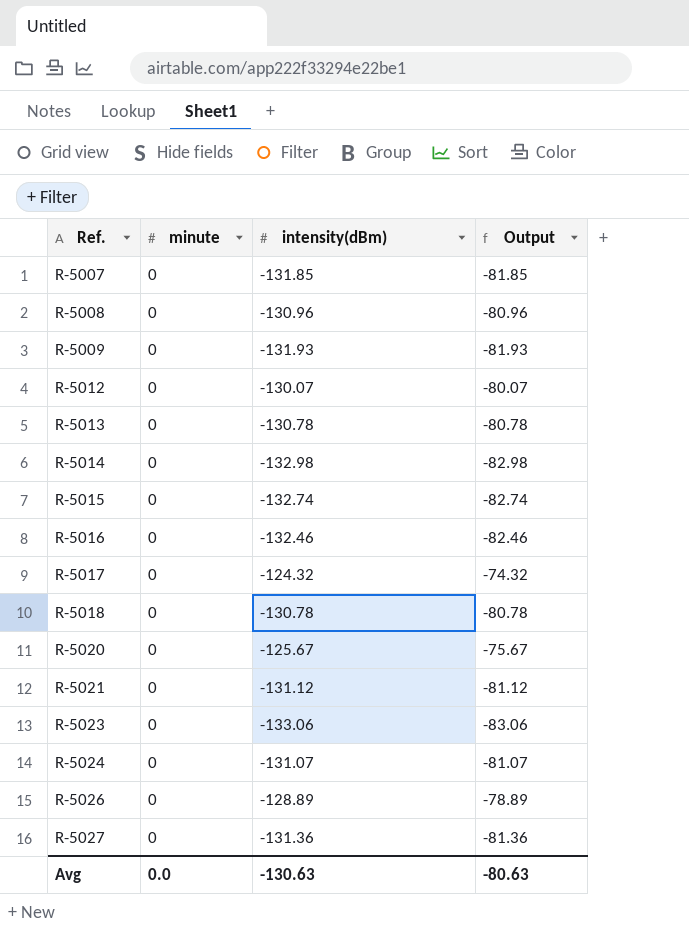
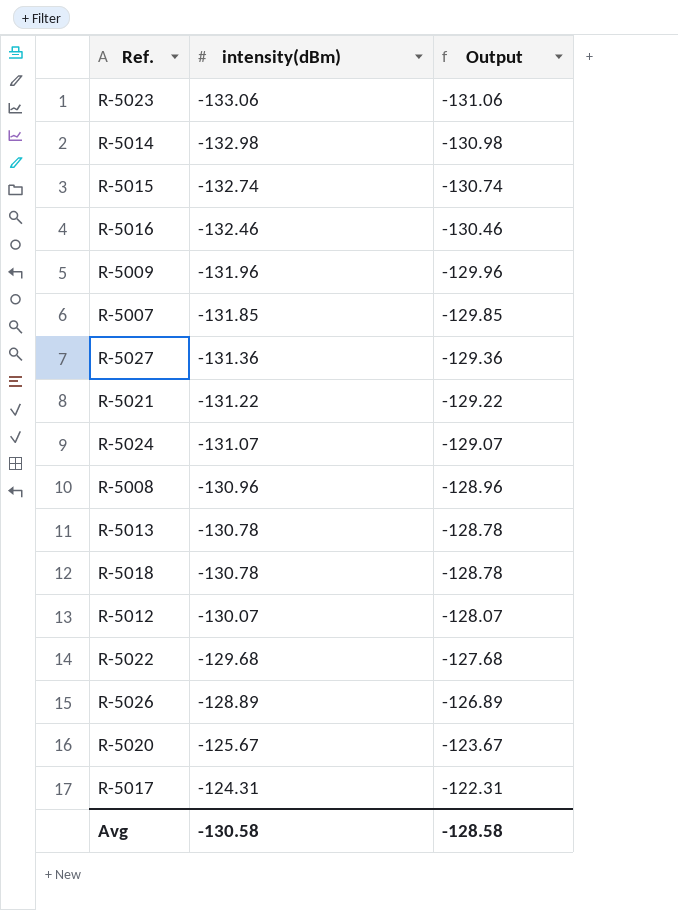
row order: Ref. ascending -> intensity(dBm) ascending
column minute | position: 2 -> none
column Output | formula: [intensity(dBm)] + 50 -> [intensity(dBm)] + 2
R-5009 | intensity(dBm): -131.93 -> -131.96
R-5021 | intensity(dBm): -131.12 -> -131.22
row R-5022: none -> -129.68 | -127.68
R-5017 | intensity(dBm): -124.32 -> -124.31
Avg | intensity(dBm): -130.63 -> -130.58
Avg | Output: -80.63 -> -128.58

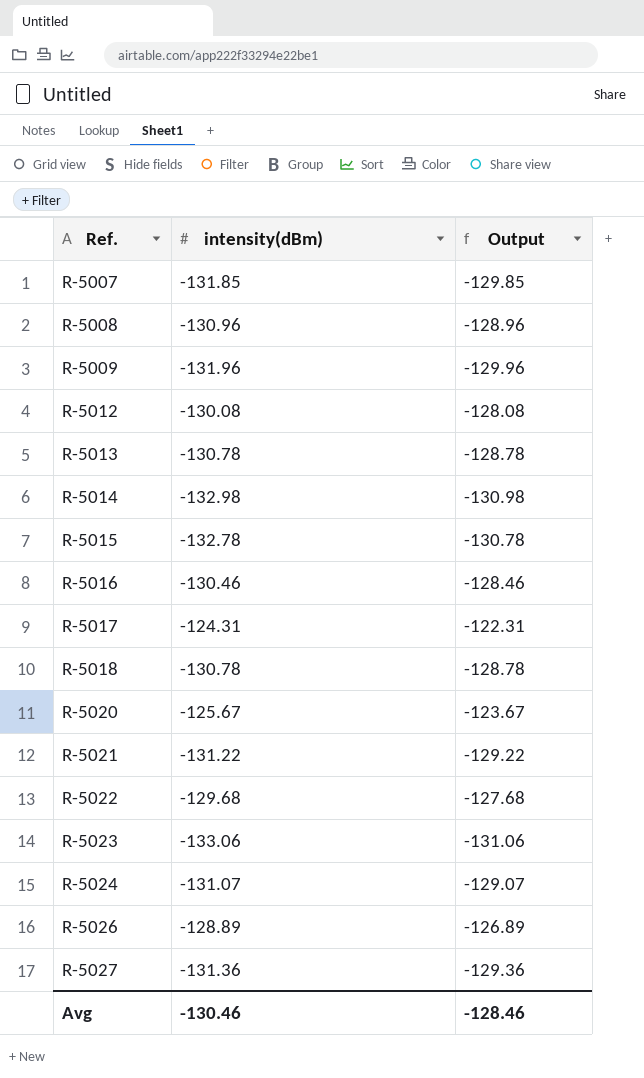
row order: intensity(dBm) ascending -> Ref. ascending
R-5012 | intensity(dBm): -130.07 -> -130.08
R-5012 | Output: -128.07 -> -128.08
R-5015 | intensity(dBm): -132.74 -> -132.78
R-5015 | Output: -130.74 -> -130.78
R-5016 | intensity(dBm): -132.46 -> -130.46
R-5016 | Output: -130.46 -> -128.46
Avg | intensity(dBm): -130.58 -> -130.46
Avg | Output: -128.58 -> -128.46

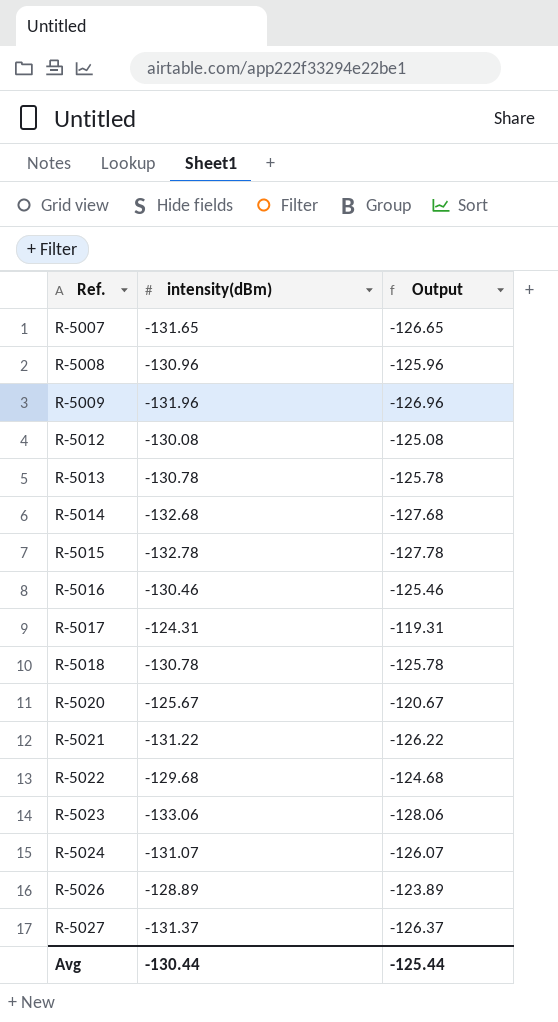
column Output | formula: [intensity(dBm)] + 2 -> [intensity(dBm)] + 5
R-5007 | intensity(dBm): -131.85 -> -131.65
R-5014 | intensity(dBm): -132.98 -> -132.68
R-5027 | intensity(dBm): -131.36 -> -131.37
Avg | intensity(dBm): -130.46 -> -130.44
Avg | Output: -128.46 -> -125.44

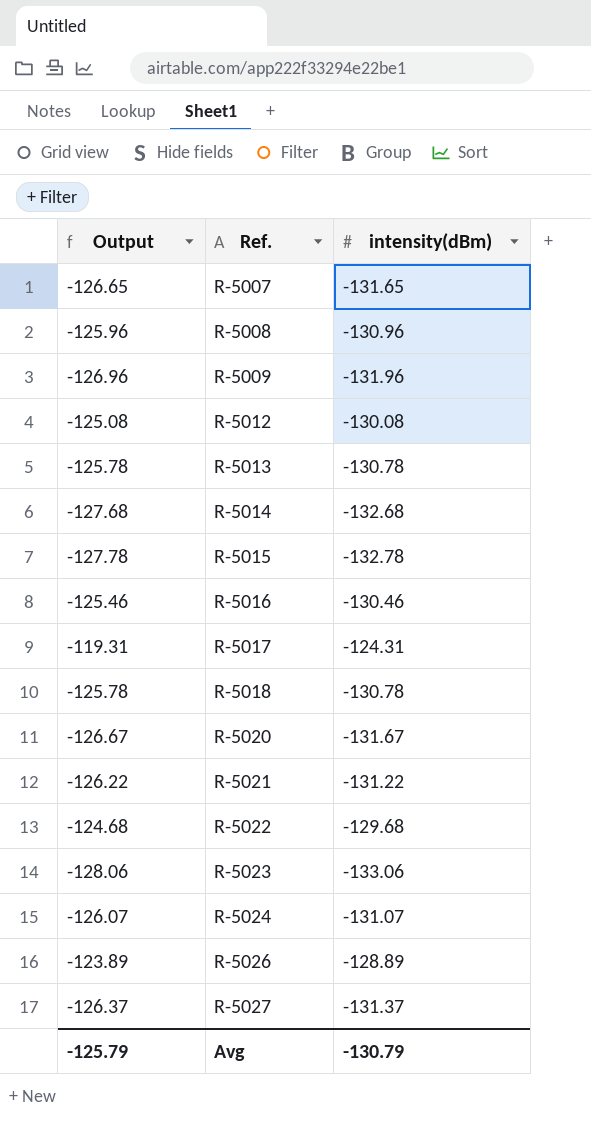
column Output | position: 3 -> 1
R-5020 | Output: -120.67 -> -126.67
R-5020 | intensity(dBm): -125.67 -> -131.67
Avg | Output: -125.44 -> -125.79
Avg | intensity(dBm): -130.44 -> -130.79

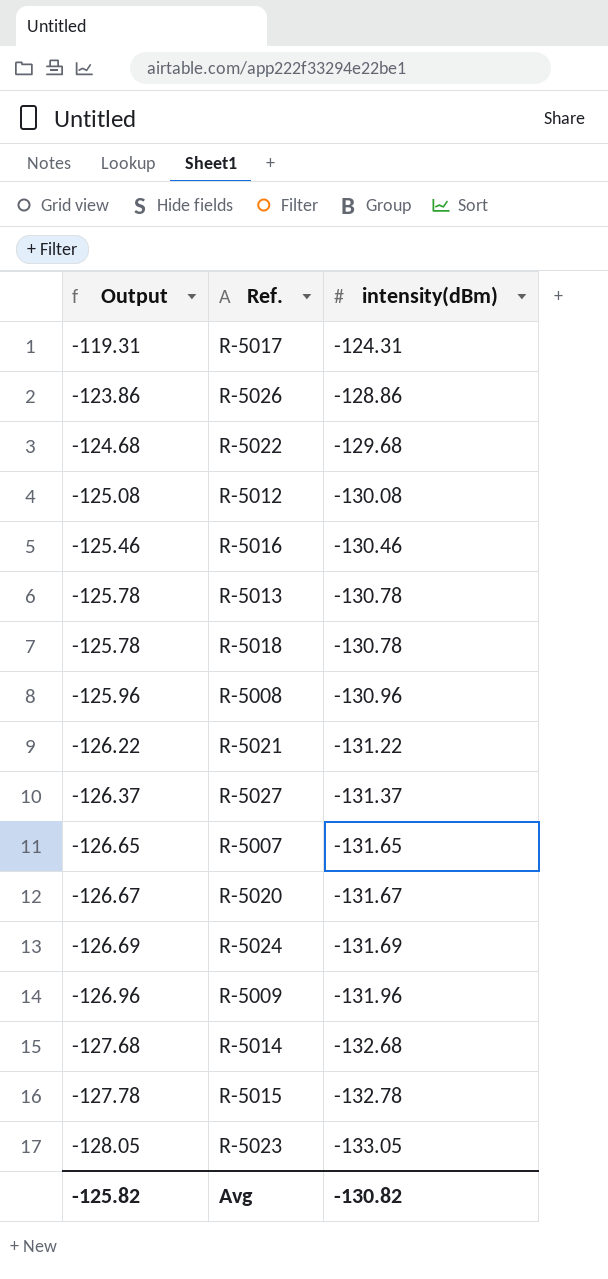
row order: Ref. ascending -> Output descending
R-5026 | Output: -123.89 -> -123.86
R-5026 | intensity(dBm): -128.89 -> -128.86
R-5024 | Output: -126.07 -> -126.69
R-5024 | intensity(dBm): -131.07 -> -131.69
R-5023 | Output: -128.06 -> -128.05
R-5023 | intensity(dBm): -133.06 -> -133.05
Avg | Output: -125.79 -> -125.82
Avg | intensity(dBm): -130.79 -> -130.82

